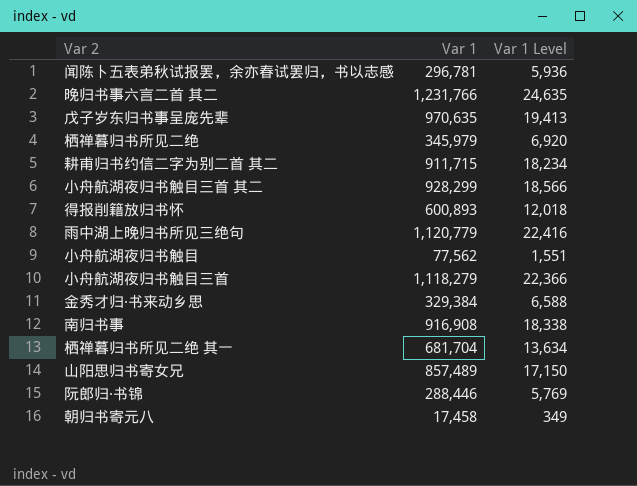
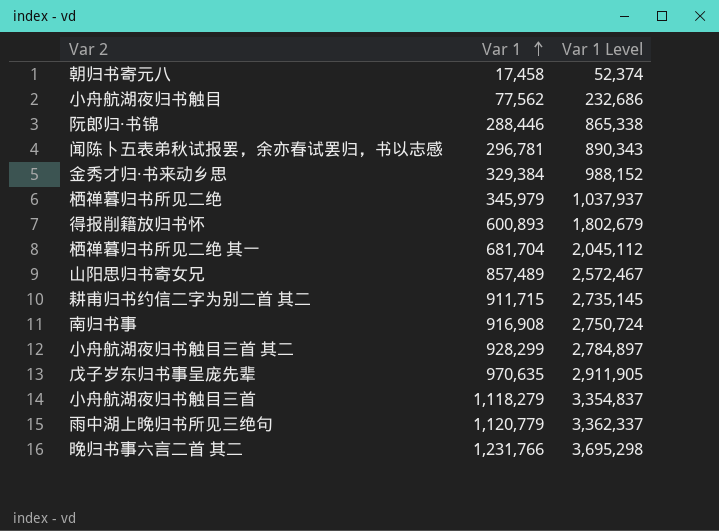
row order: none -> Var 1 ascending
column Var 1 Level | formula: [Var 1] * 0.02 -> [Var 1] * 3

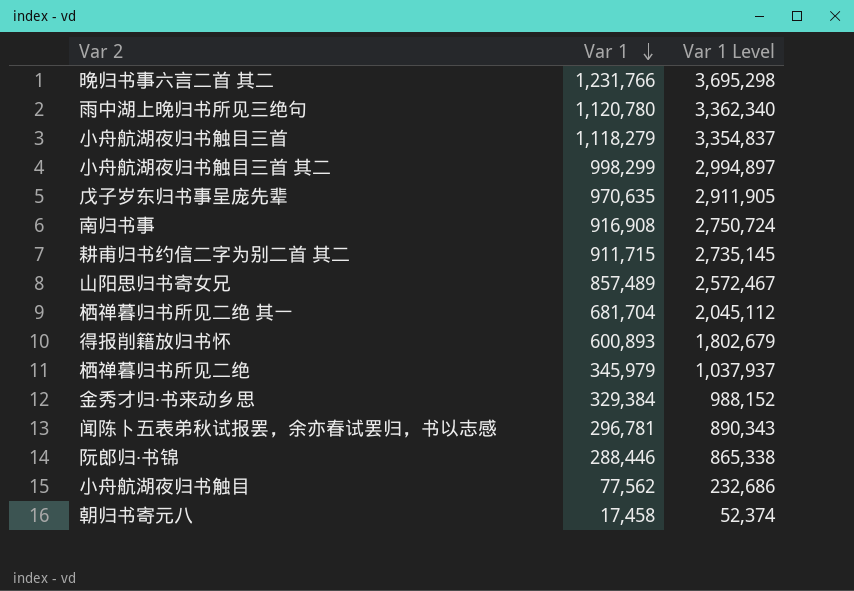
row order: Var 1 ascending -> Var 1 descending
雨中湖上晚归书所见三绝句 | Var 1: 1,120,779 -> 1,120,780
雨中湖上晚归书所见三绝句 | Var 1 Level: 3,362,337 -> 3,362,340
小舟航湖夜归书触目三首 其二 | Var 1: 928,299 -> 998,299
小舟航湖夜归书触目三首 其二 | Var 1 Level: 2,784,897 -> 2,994,897

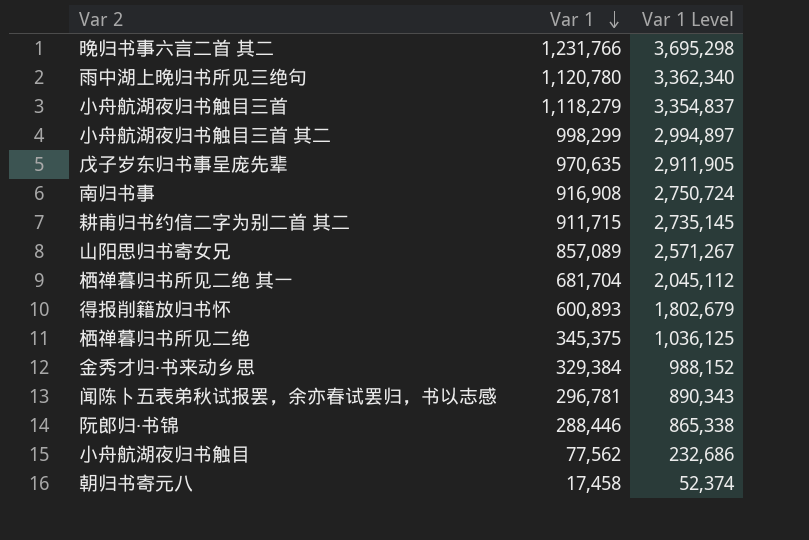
山阳思归书寄女兄 | Var 1: 857,489 -> 857,089
山阳思归书寄女兄 | Var 1 Level: 2,572,467 -> 2,571,267
栖禅暮归书所见二绝 | Var 1: 345,979 -> 345,375
栖禅暮归书所见二绝 | Var 1 Level: 1,037,937 -> 1,036,125

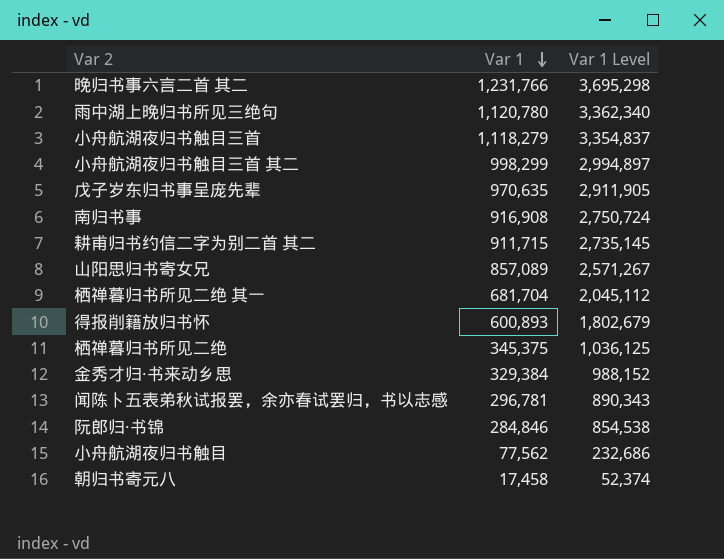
阮郎归·书锦 | Var 1: 288,446 -> 284,846
阮郎归·书锦 | Var 1 Level: 865,338 -> 854,538

